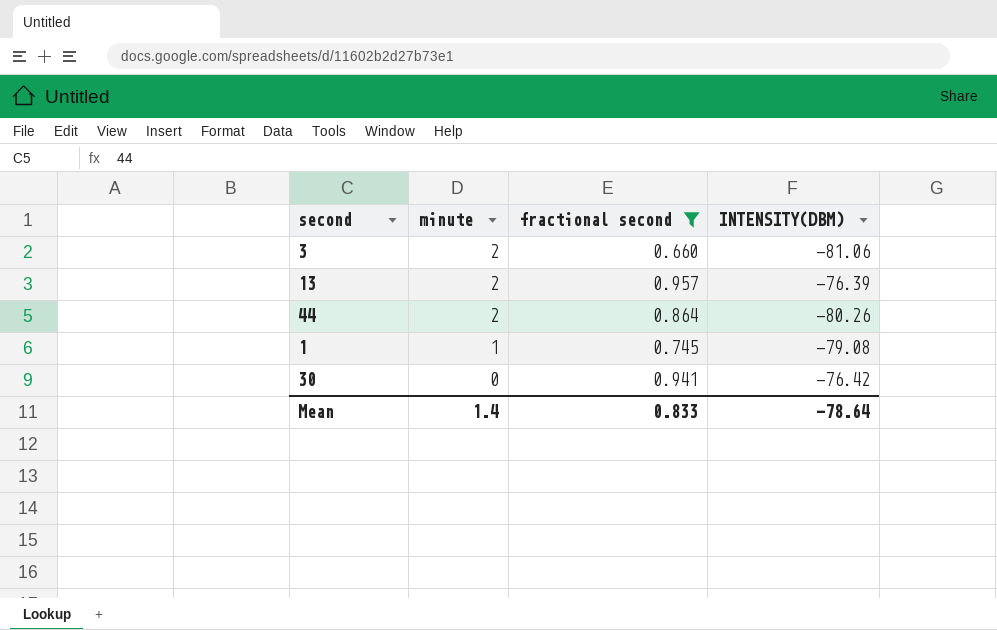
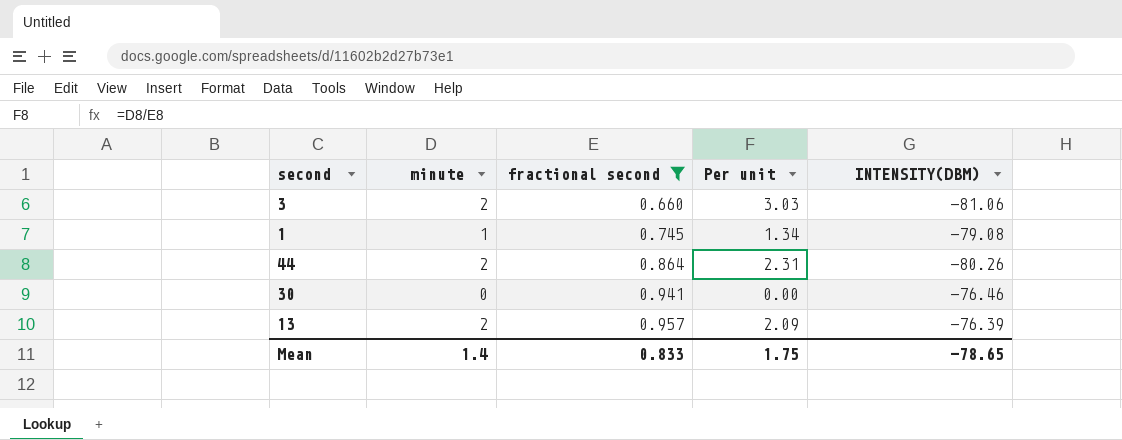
row order: minute descending -> fractional second ascending
column Per unit | formula: none -> [minute] / [fractional second]
30 | INTENSITY(DBM): -76.42 -> -76.46
Mean | INTENSITY(DBM): -78.64 -> -78.65

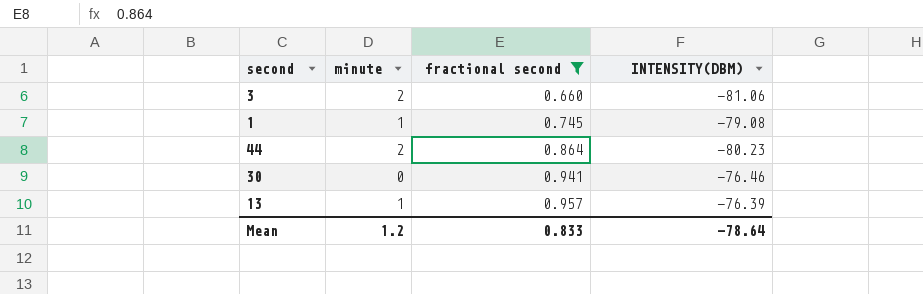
column Per unit | formula: [minute] / [fractional second] -> none
44 | INTENSITY(DBM): -80.26 -> -80.23
13 | minute: 2 -> 1
Mean | minute: 1.4 -> 1.2
Mean | INTENSITY(DBM): -78.65 -> -78.64

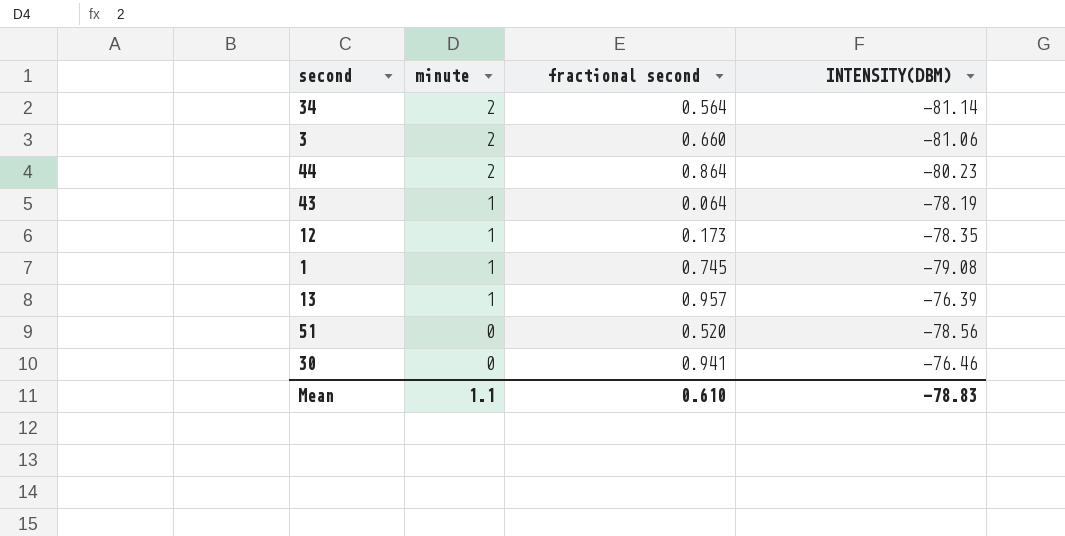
filter: fractional second >= 0.660 -> none
row order: fractional second ascending -> minute descending
Mean | minute: 1.2 -> 1.1
Mean | fractional second: 0.833 -> 0.610
Mean | INTENSITY(DBM): -78.64 -> -78.83

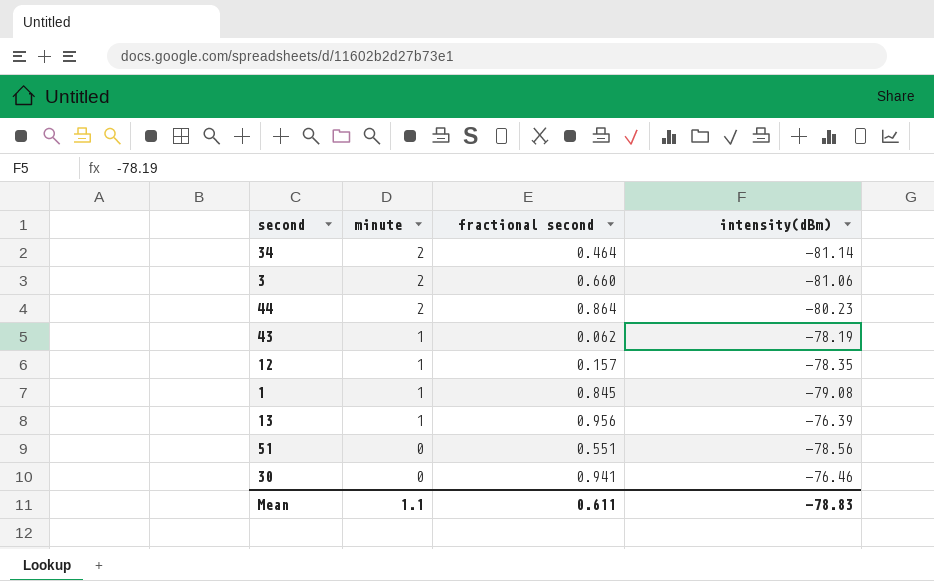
column name: INTENSITY(DBM) -> intensity(dBm)
34 | fractional second: 0.564 -> 0.464
43 | fractional second: 0.064 -> 0.062
12 | fractional second: 0.173 -> 0.157
1 | fractional second: 0.745 -> 0.845
13 | fractional second: 0.957 -> 0.956
51 | fractional second: 0.520 -> 0.551
Mean | fractional second: 0.610 -> 0.611

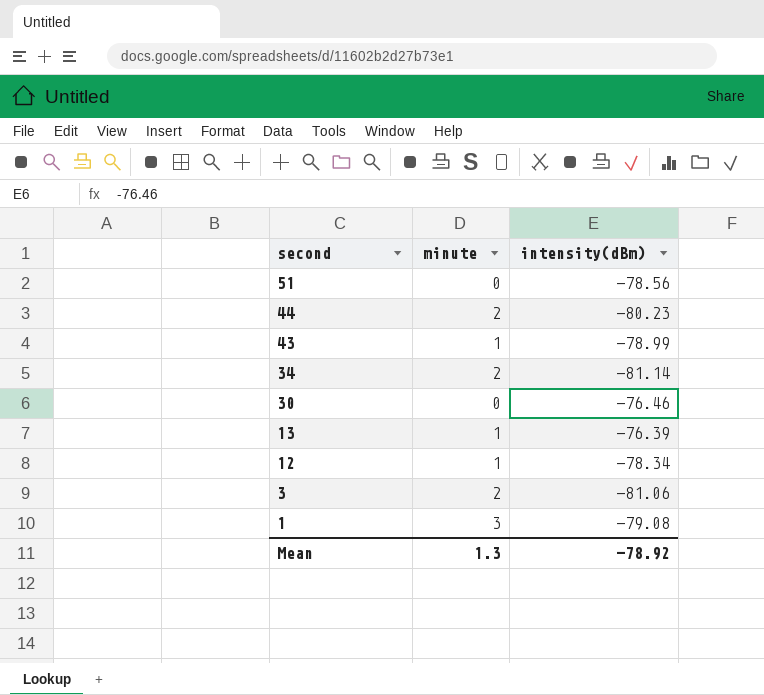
row order: minute descending -> second descending
column fractional second | position: 3 -> none
43 | intensity(dBm): -78.19 -> -78.99
12 | intensity(dBm): -78.35 -> -78.34
1 | minute: 1 -> 3
Mean | minute: 1.1 -> 1.3
Mean | intensity(dBm): -78.83 -> -78.92

